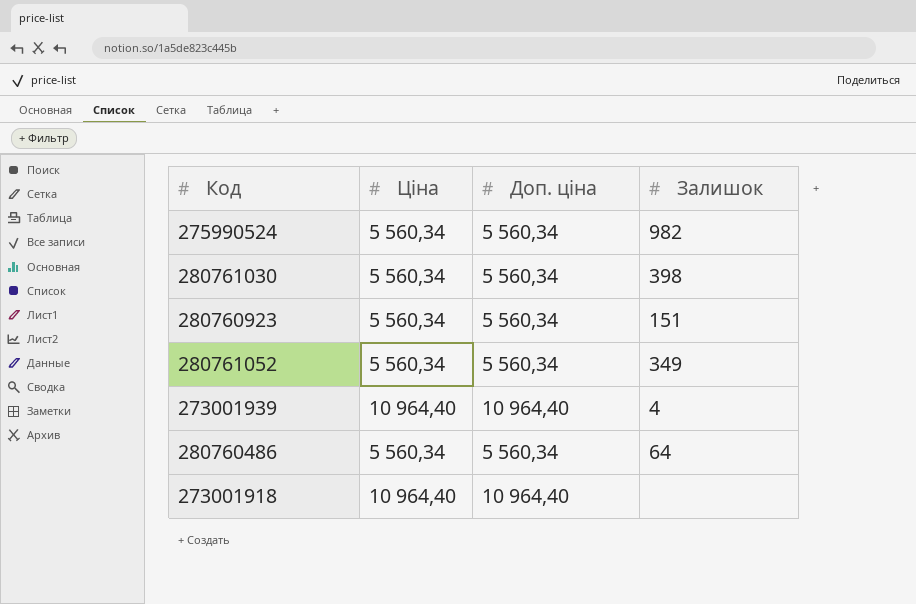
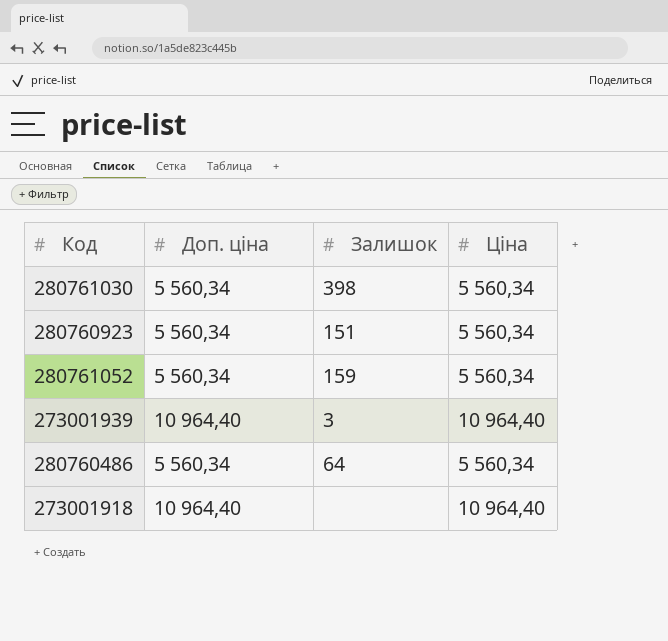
column Ціна | position: 2 -> 4
row 275990524: 5 560,34 | 5 560,34 | 982 -> none
280761052 | Залишок: 349 -> 159
273001939 | Залишок: 4 -> 3

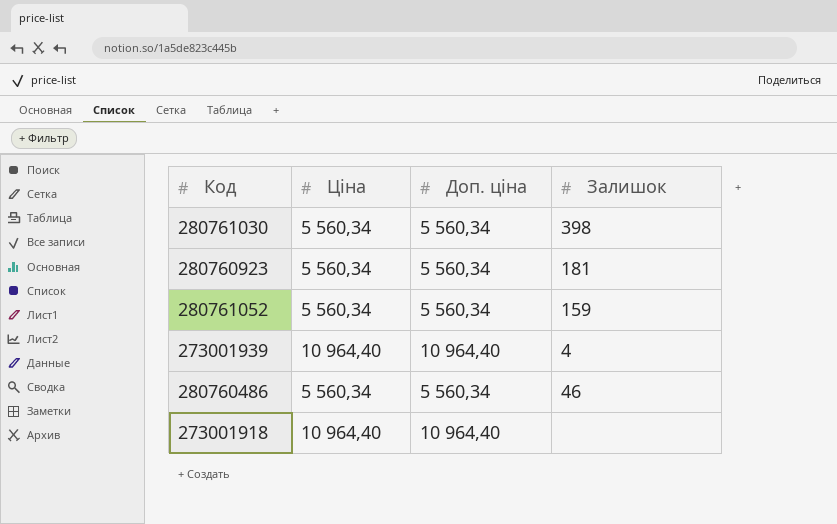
column Ціна | position: 4 -> 2
280760923 | Залишок: 151 -> 181
273001939 | Залишок: 3 -> 4
280760486 | Залишок: 64 -> 46

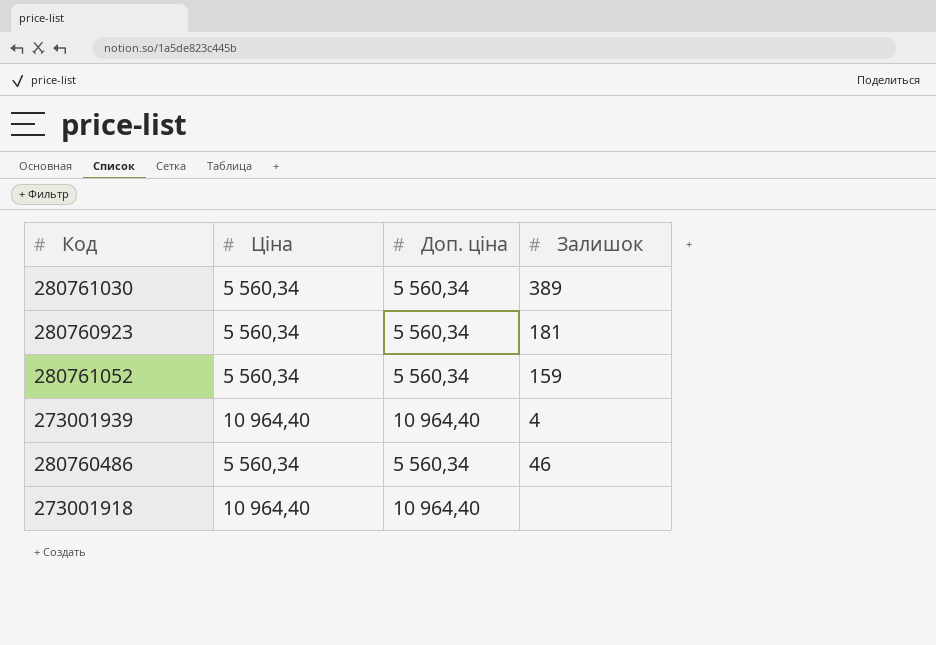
280761030 | Залишок: 398 -> 389

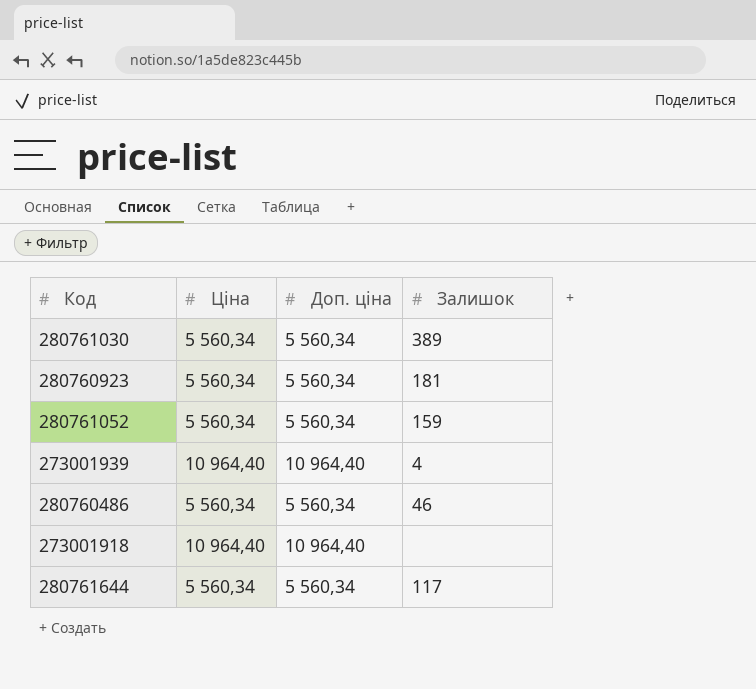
row 280761644: none -> 5 560,34 | 5 560,34 | 117

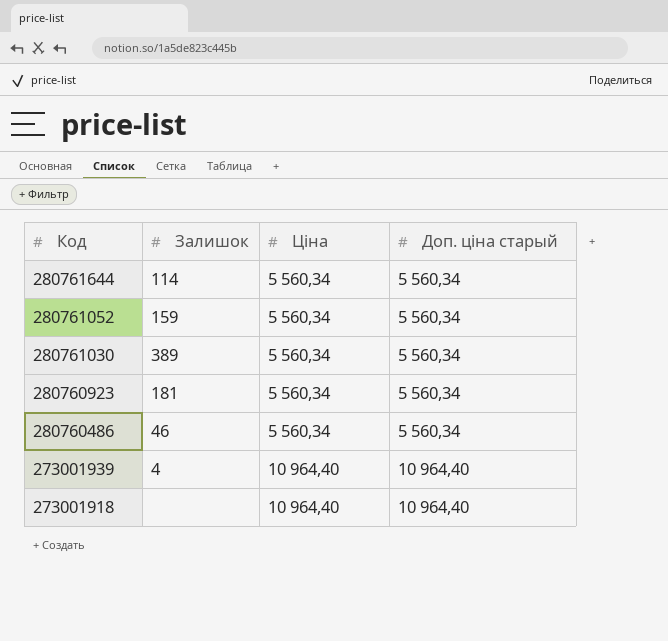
row order: none -> Код descending
column Залишок | position: 4 -> 2
column name: Доп. ціна -> Доп. ціна старый
280761644 | Залишок: 117 -> 114

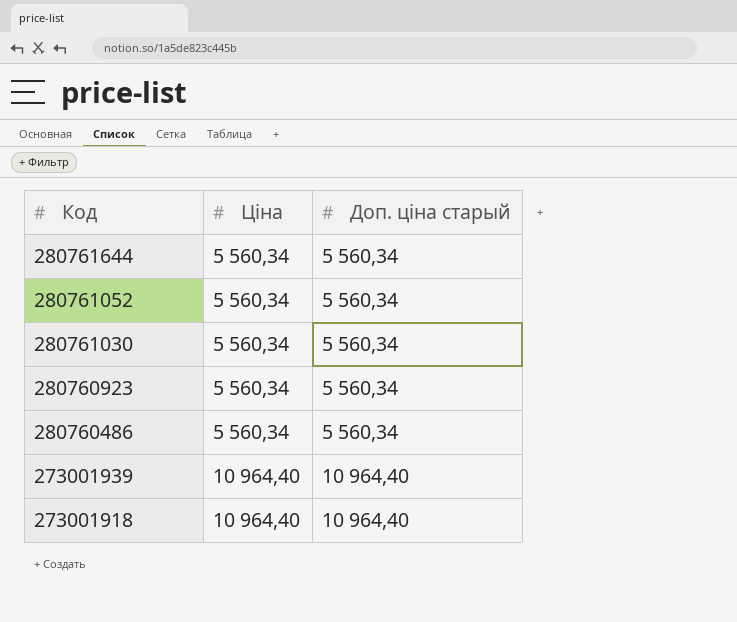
column Залишок | position: 2 -> none

